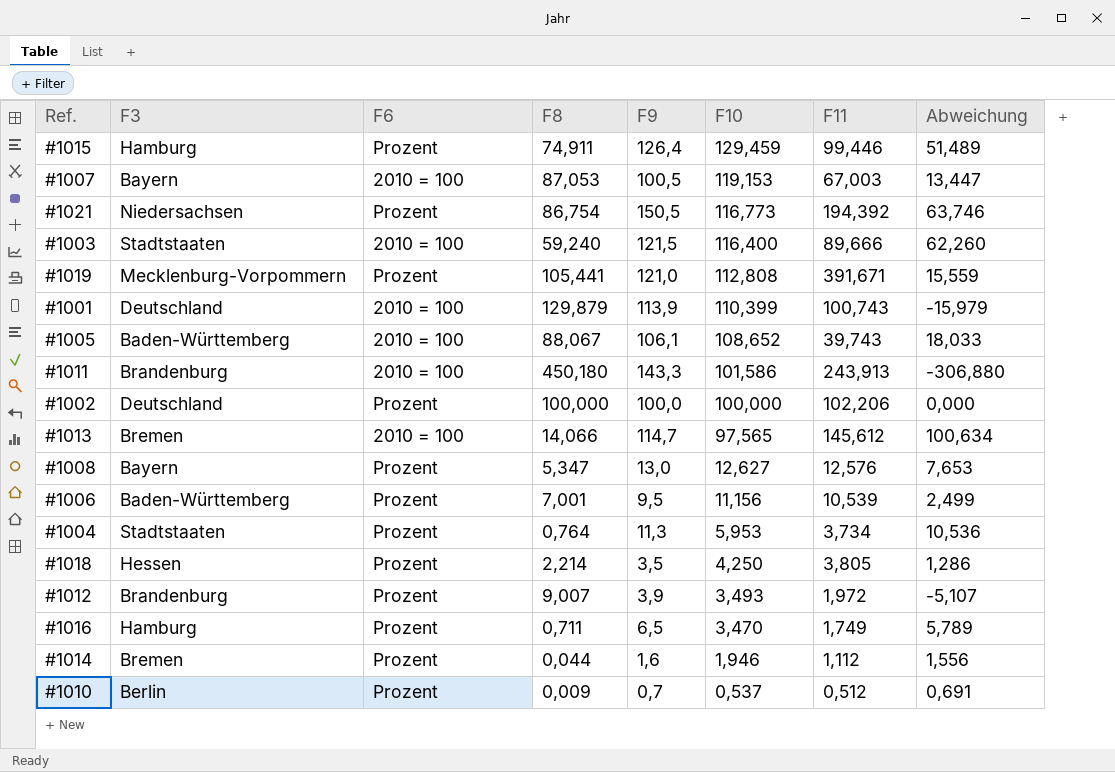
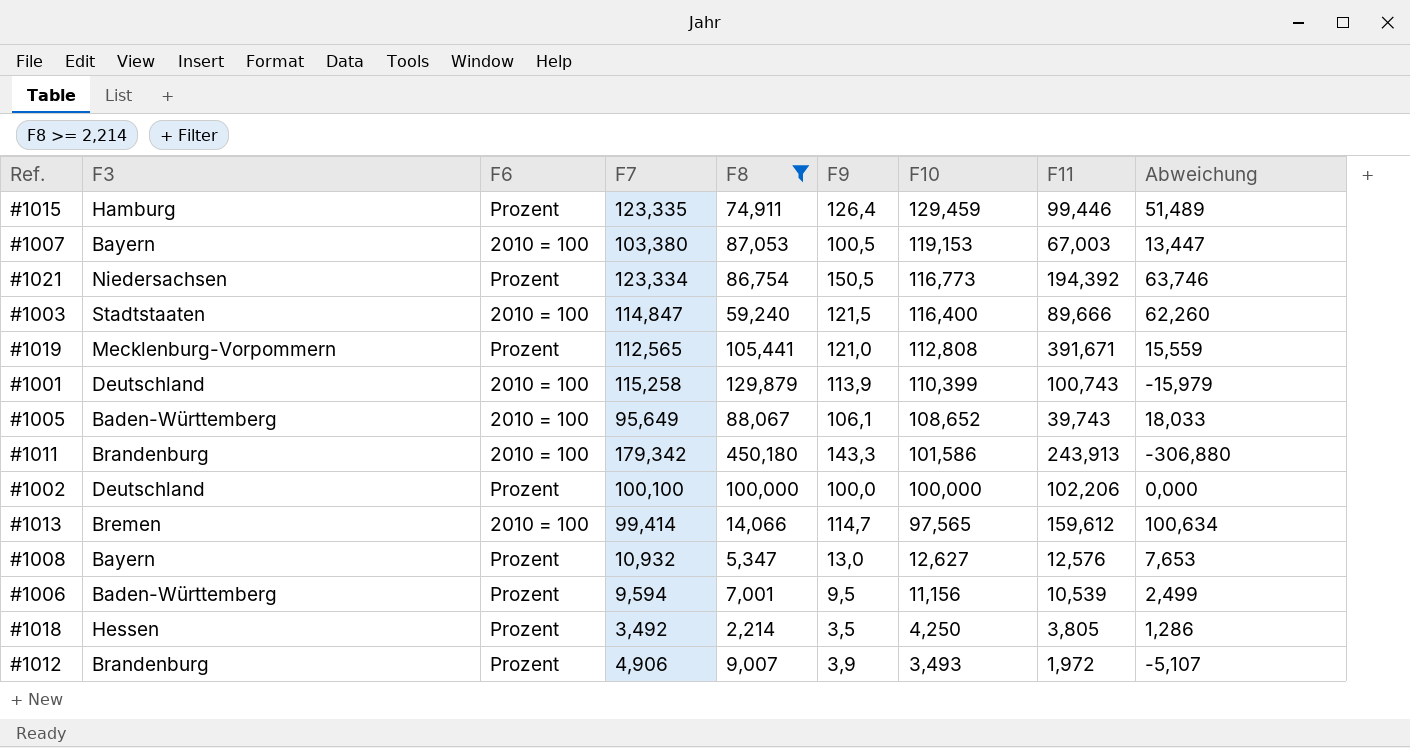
filter: none -> F8 >= 2,214
column F7 | position: none -> 4
#1013 | F11: 145,612 -> 159,612

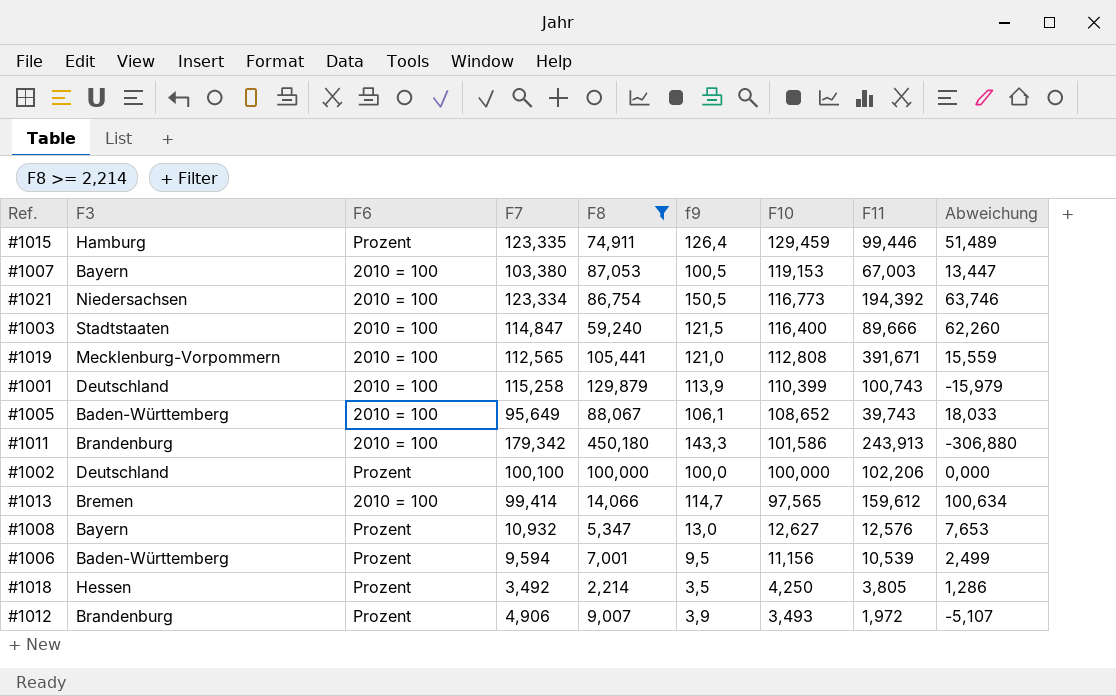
column name: F9 -> f9
#1021 | F6: Prozent -> 2010 = 100
#1019 | F6: Prozent -> 2010 = 100

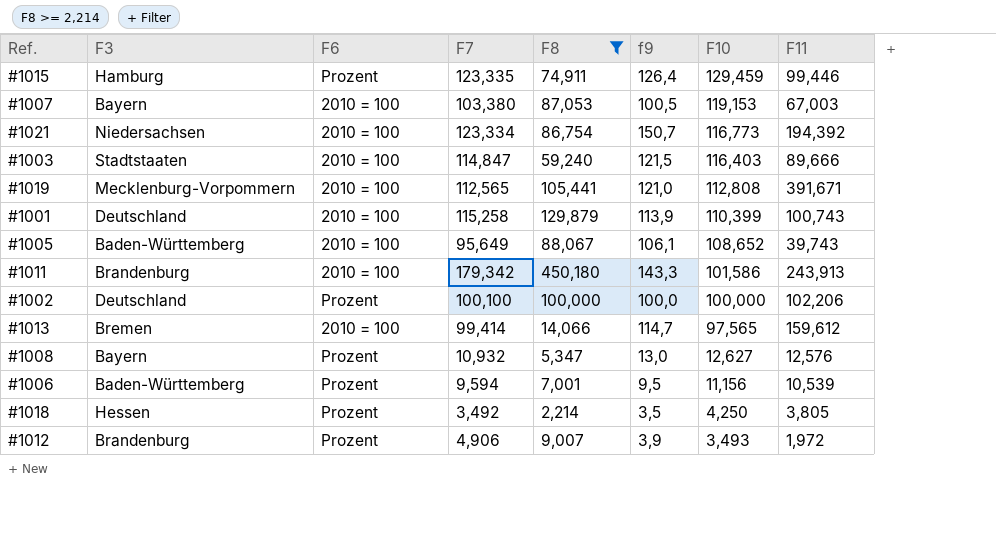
column Abweichung | formula: [f9] - [F8] -> none
#1021 | f9: 150,5 -> 150,7
#1003 | F10: 116,400 -> 116,403

